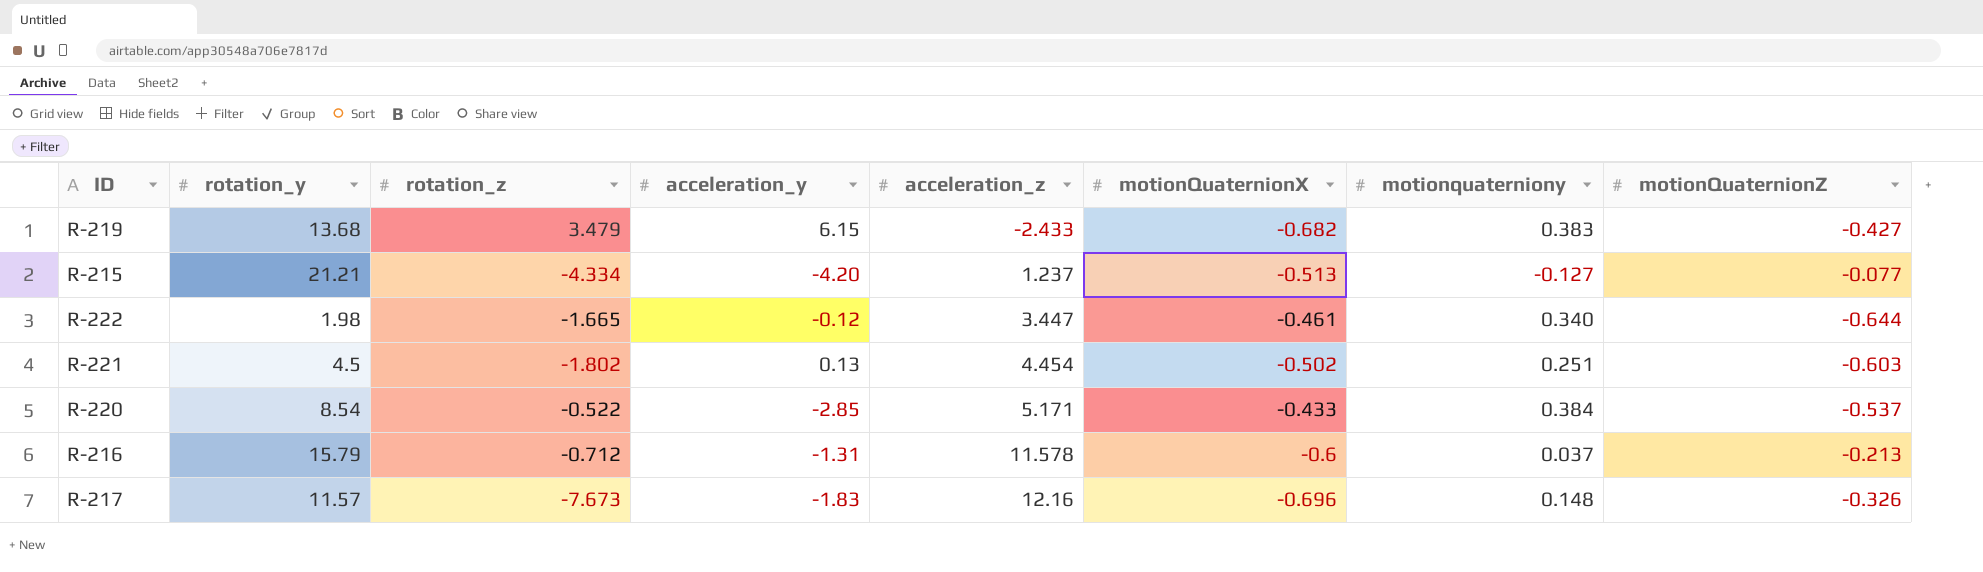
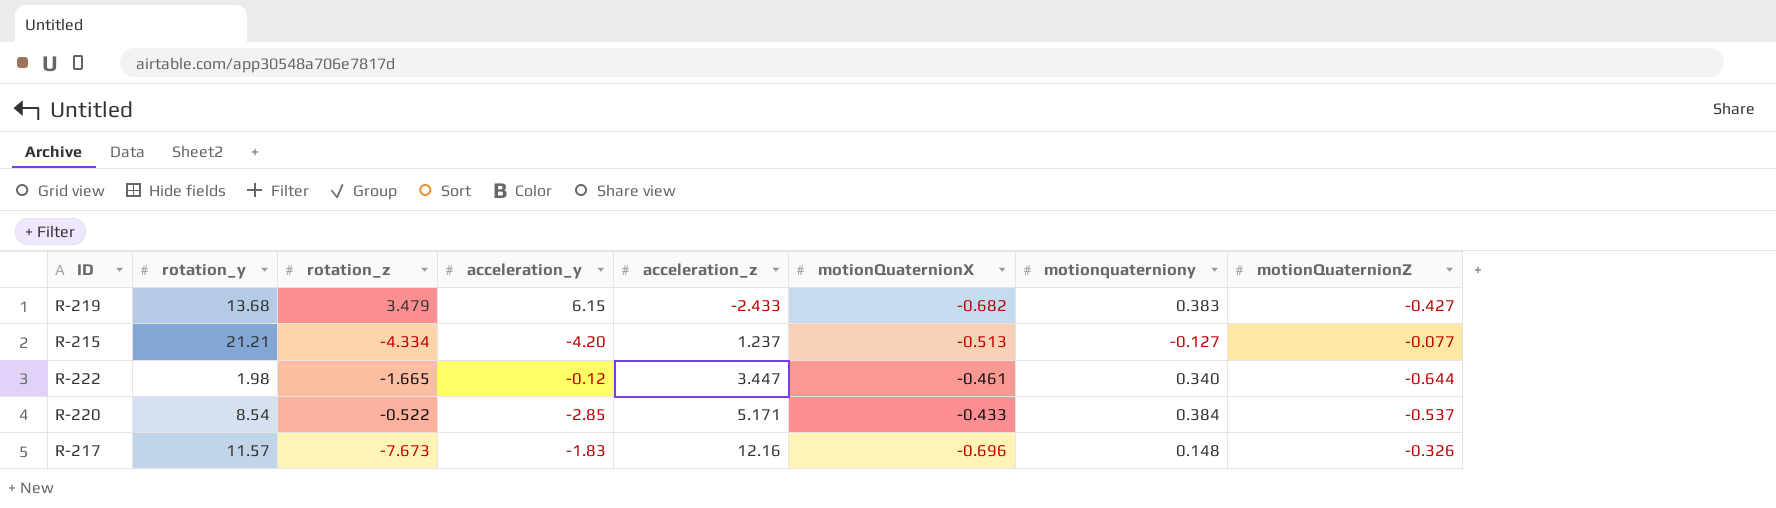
row R-221: 4.5 | -1.802 | 0.13 | 4.454 | -0.502 | 0.251 | -0.603 -> none
row R-216: 15.79 | -0.712 | -1.31 | 11.578 | -0.6 | 0.037 | -0.213 -> none

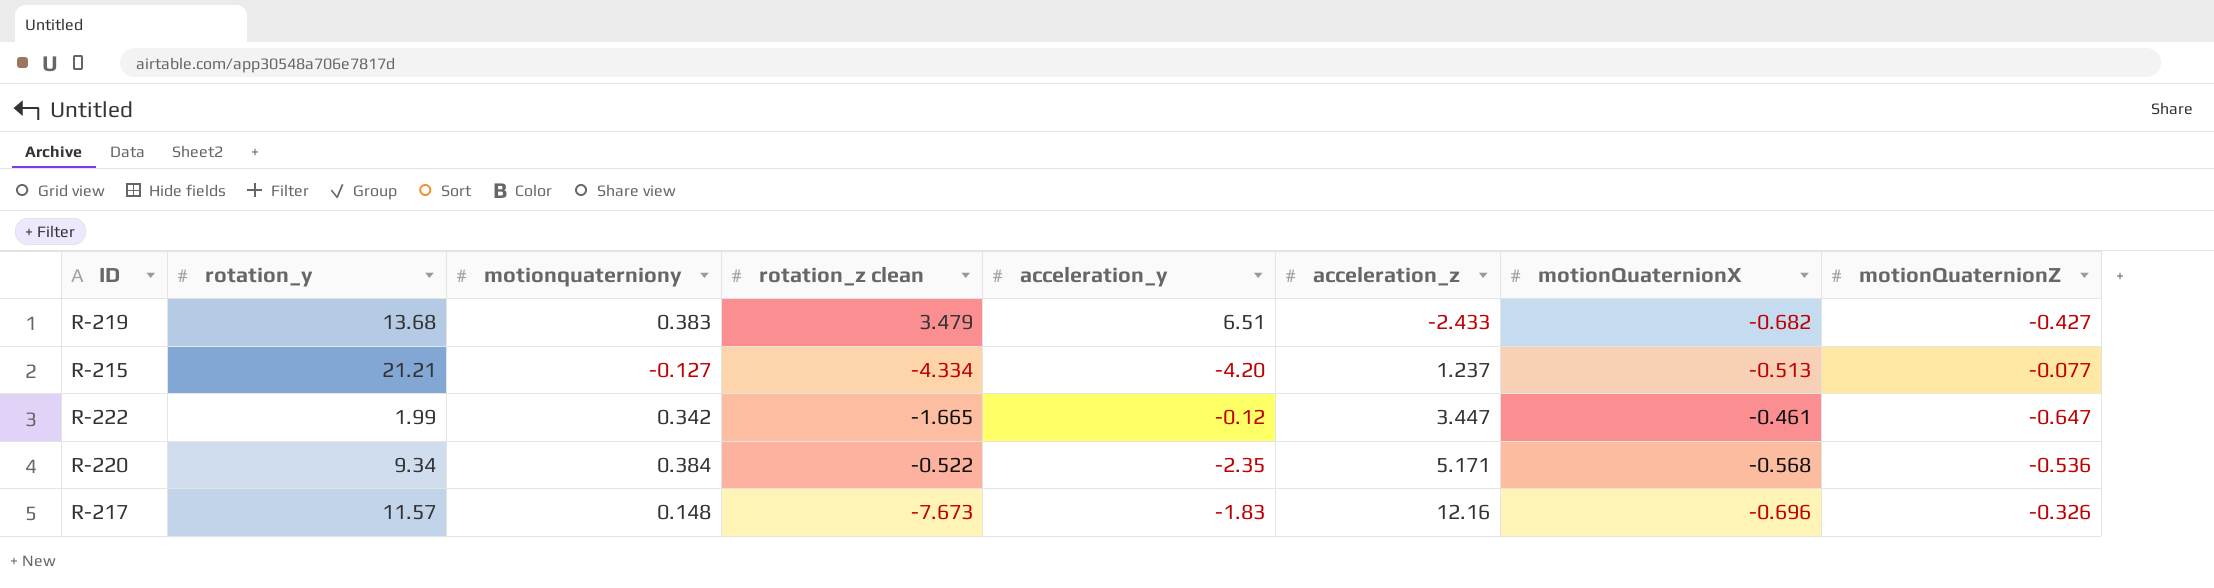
column motionquaterniony | position: 7 -> 3
column name: rotation_z -> rotation_z clean
R-219 | acceleration_y: 6.15 -> 6.51
R-222 | rotation_y: 1.98 -> 1.99
R-222 | motionquaterniony: 0.340 -> 0.342
R-222 | motionQuaternionZ: -0.644 -> -0.647
R-220 | rotation_y: 8.54 -> 9.34
R-220 | acceleration_y: -2.85 -> -2.35
R-220 | motionQuaternionX: -0.433 -> -0.568
R-220 | motionQuaternionZ: -0.537 -> -0.536

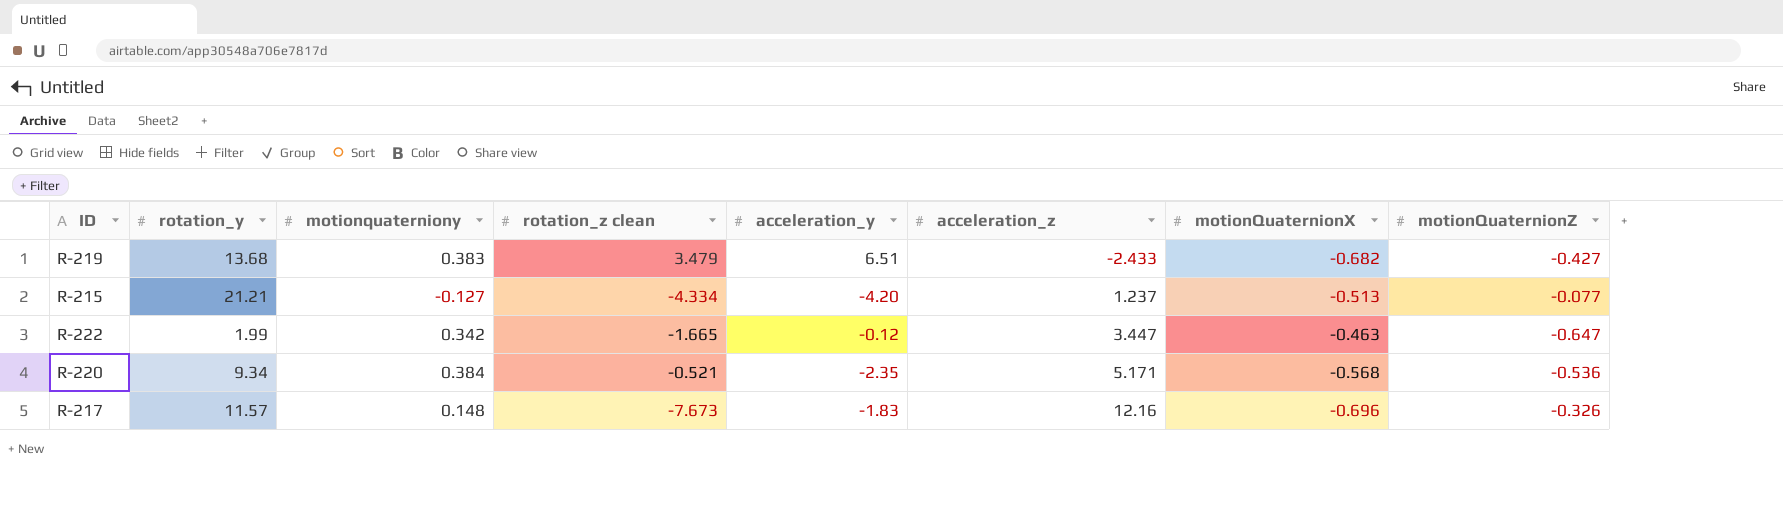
R-222 | motionQuaternionX: -0.461 -> -0.463
R-220 | rotation_z clean: -0.522 -> -0.521

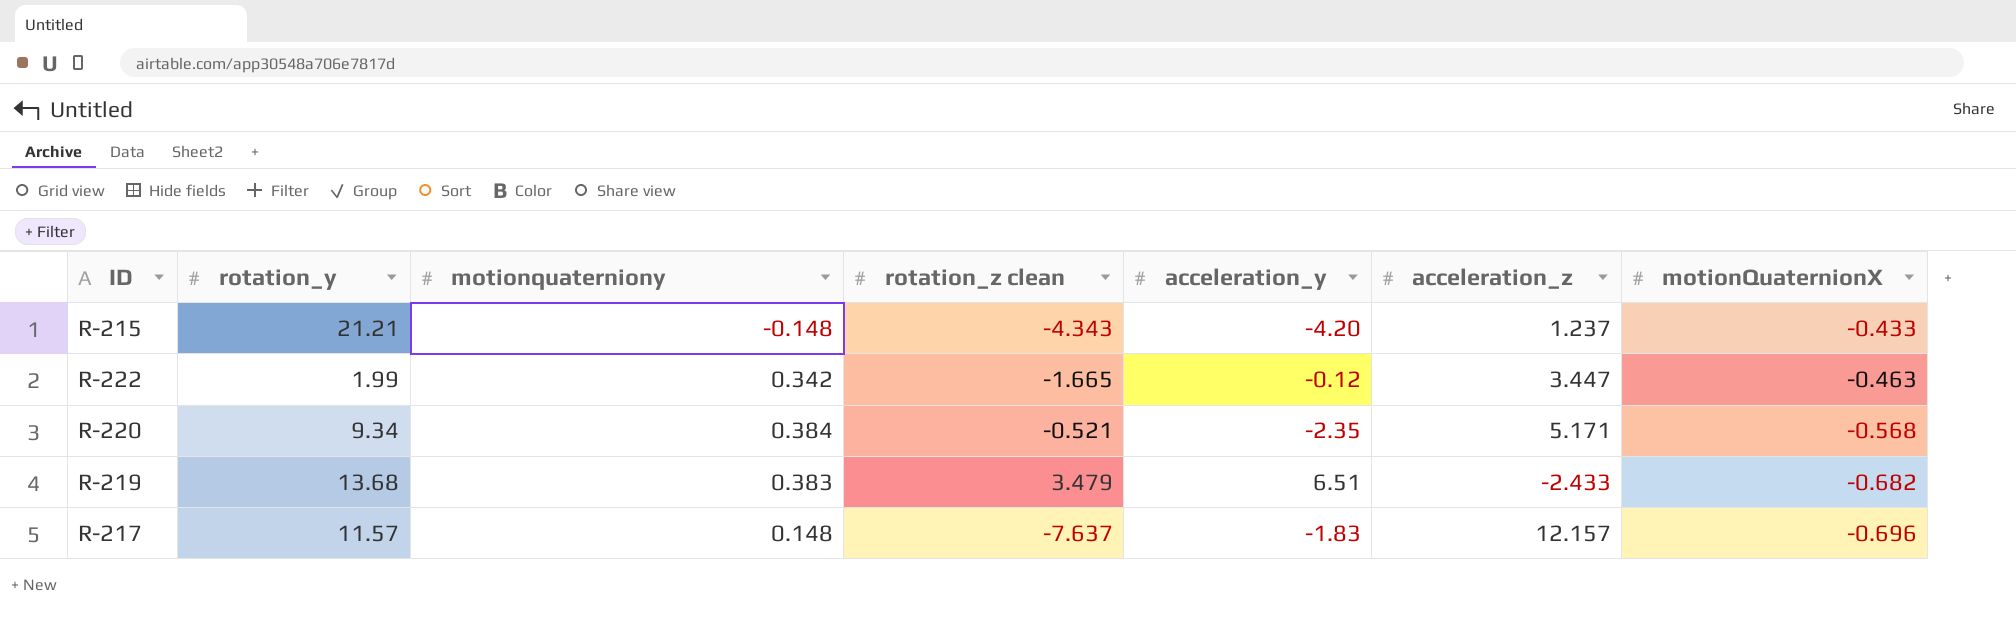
row order: acceleration_z ascending -> motionQuaternionX descending
column motionQuaternionZ | position: 8 -> none
R-215 | motionquaterniony: -0.127 -> -0.148
R-215 | rotation_z clean: -4.334 -> -4.343
R-215 | motionQuaternionX: -0.513 -> -0.433
R-217 | rotation_z clean: -7.673 -> -7.637
R-217 | acceleration_z: 12.16 -> 12.157

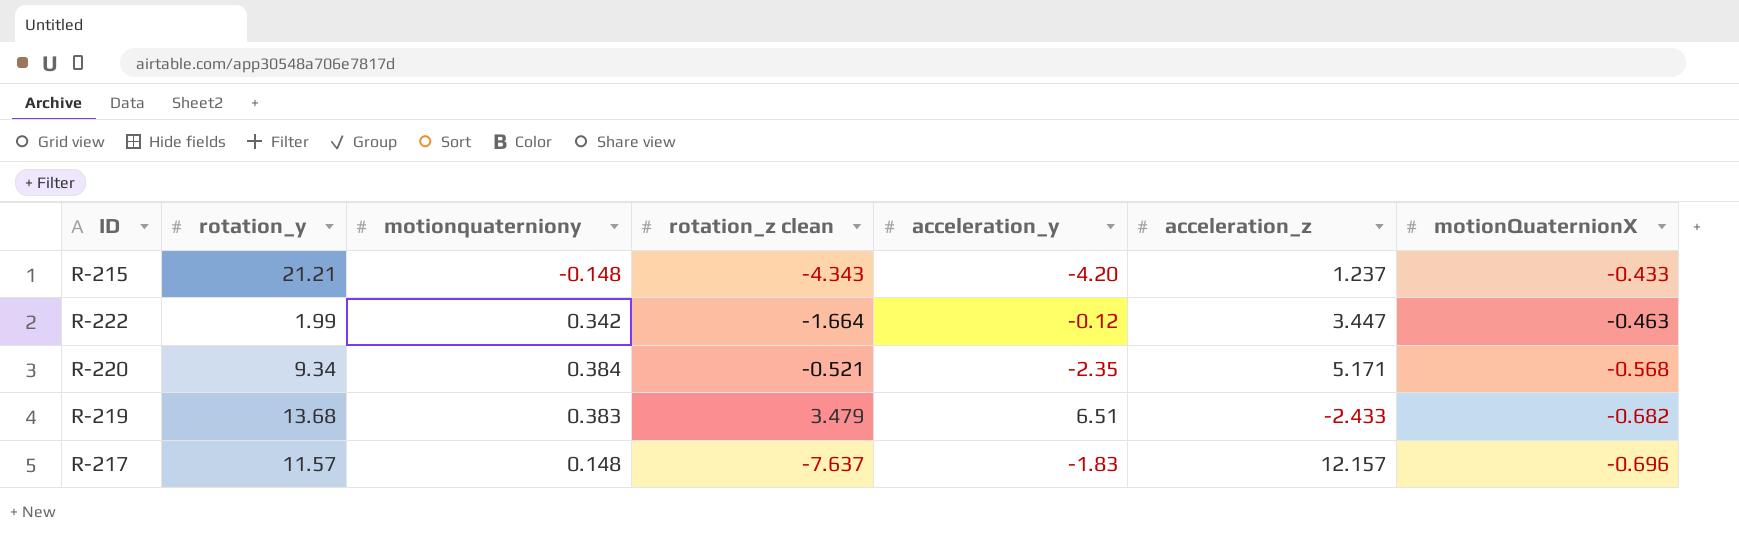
R-222 | rotation_z clean: -1.665 -> -1.664

